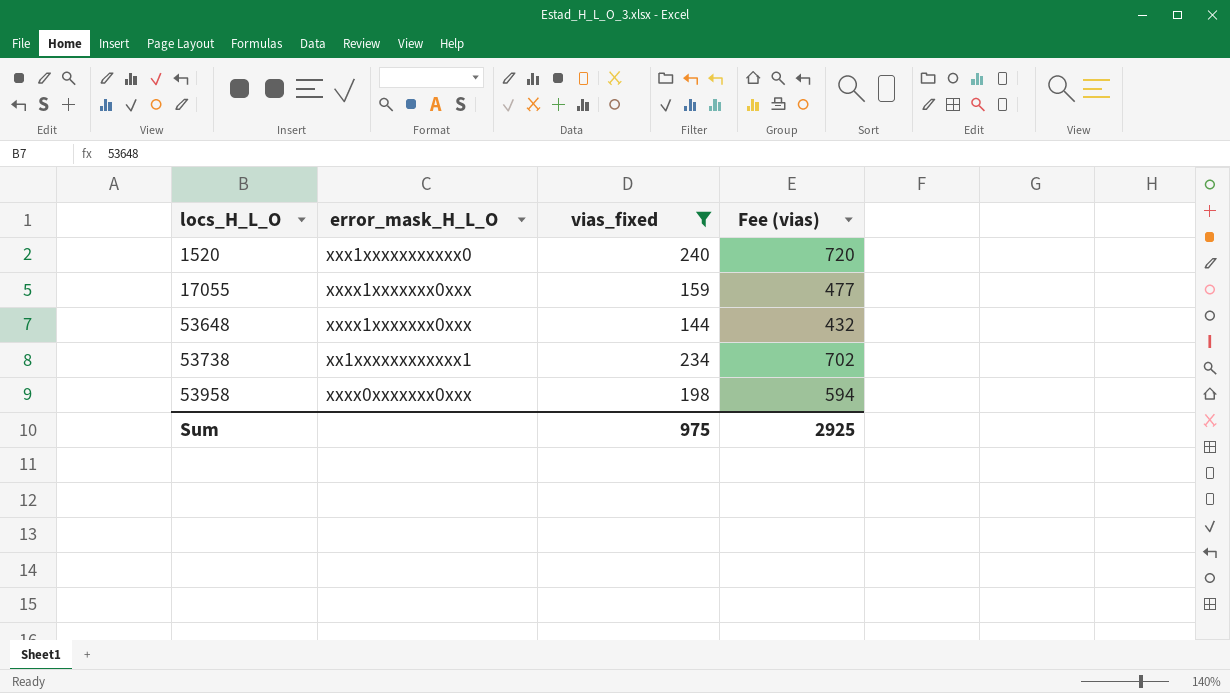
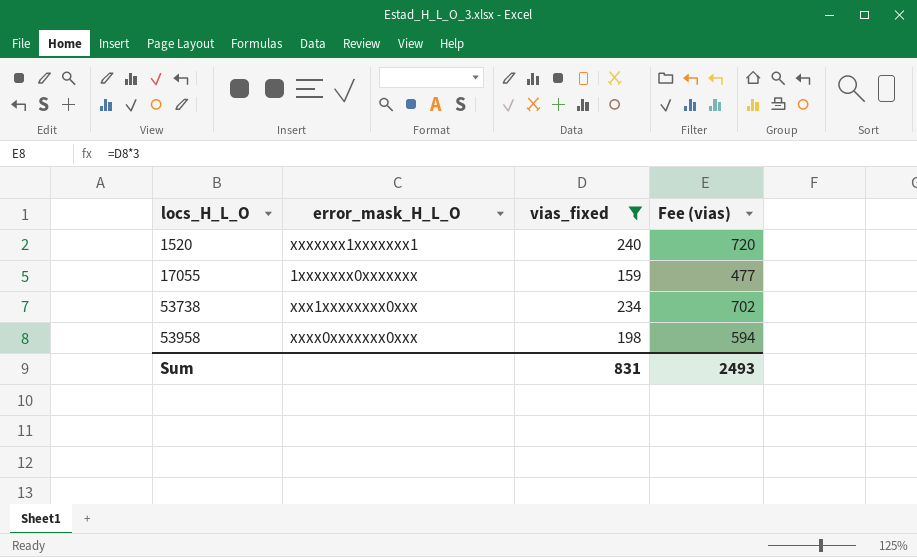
row 53648: xxxx1xxxxxxx0xxx | 144 | 432 -> none
1520 | error_mask_H_L_O: xxx1xxxxxxxxxxx0 -> xxxxxxx1xxxxxxx1
17055 | error_mask_H_L_O: xxxx1xxxxxxx0xxx -> 1xxxxxxx0xxxxxxx
53738 | error_mask_H_L_O: xx1xxxxxxxxxxxx1 -> xxx1xxxxxxxx0xxx
Sum | vias_fixed: 975 -> 831
Sum | Fee (vias): 2925 -> 2493

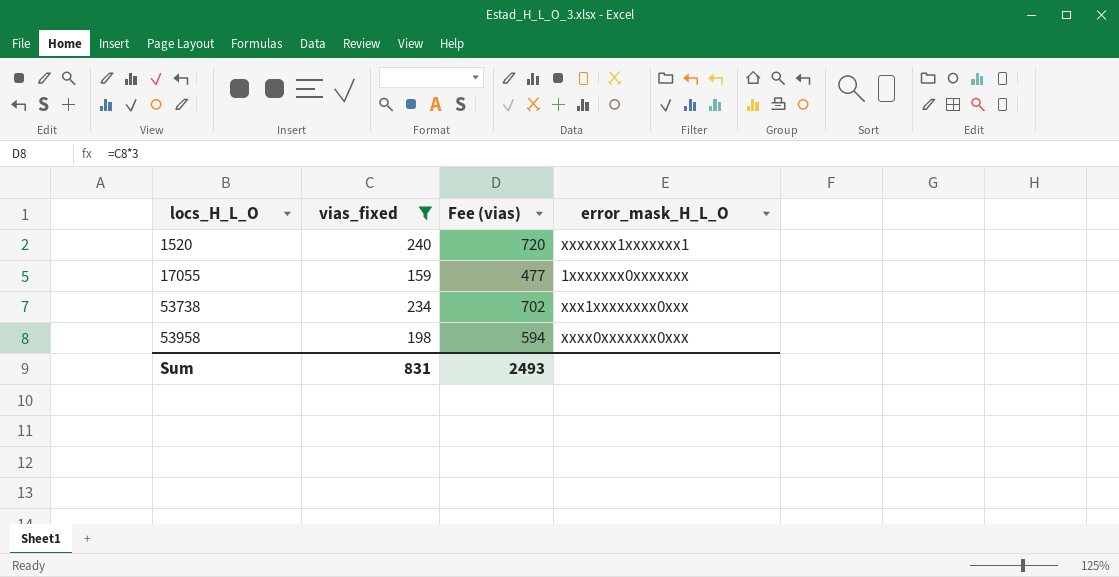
column error_mask_H_L_O | position: 2 -> 4

